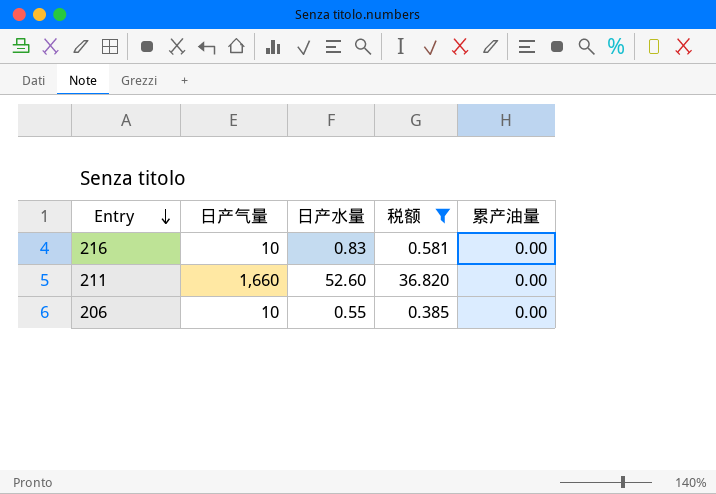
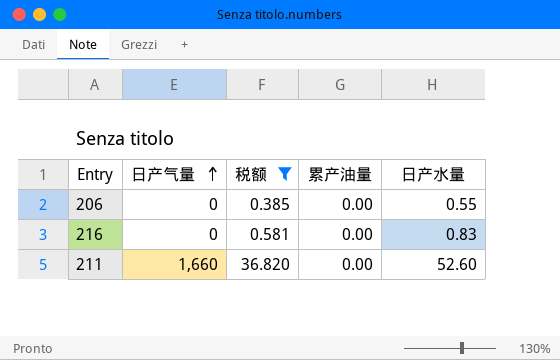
row order: Entry descending -> 日产气量 ascending
column 日产水量 | position: 3 -> 5
206 | 日产气量: 10 -> 0
216 | 日产气量: 10 -> 0

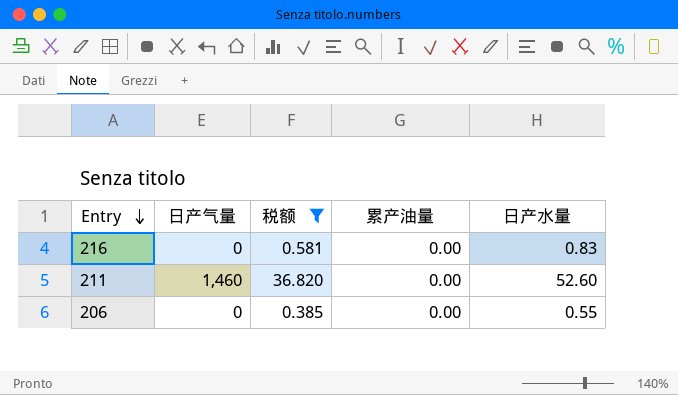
row order: 日产气量 ascending -> Entry descending
211 | 日产气量: 1,660 -> 1,460

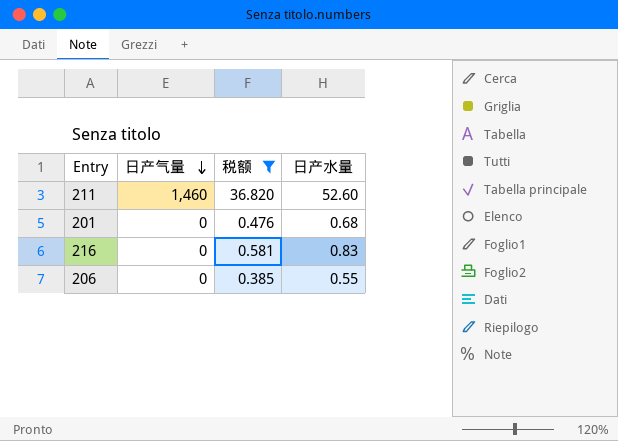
row order: Entry descending -> 日产气量 descending
column 累产油量 | position: 4 -> none
row 201: none -> 0 | 0.476 | 0.68

